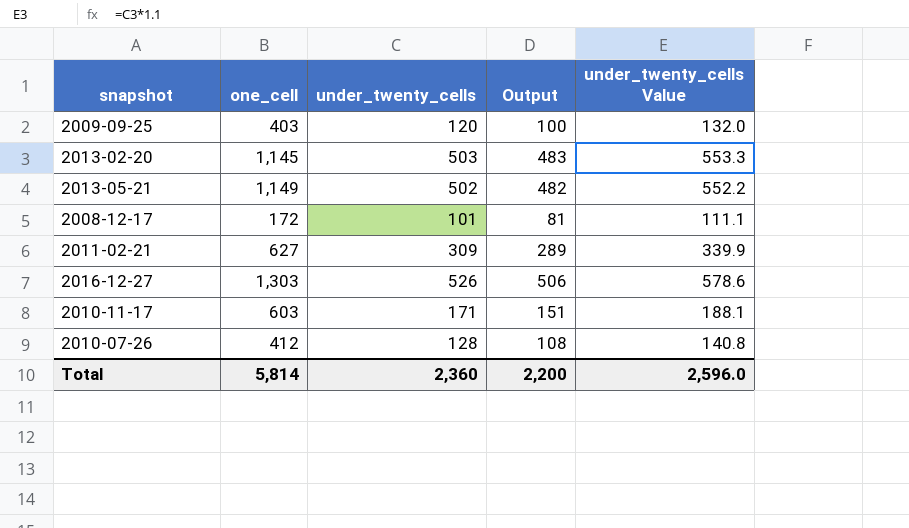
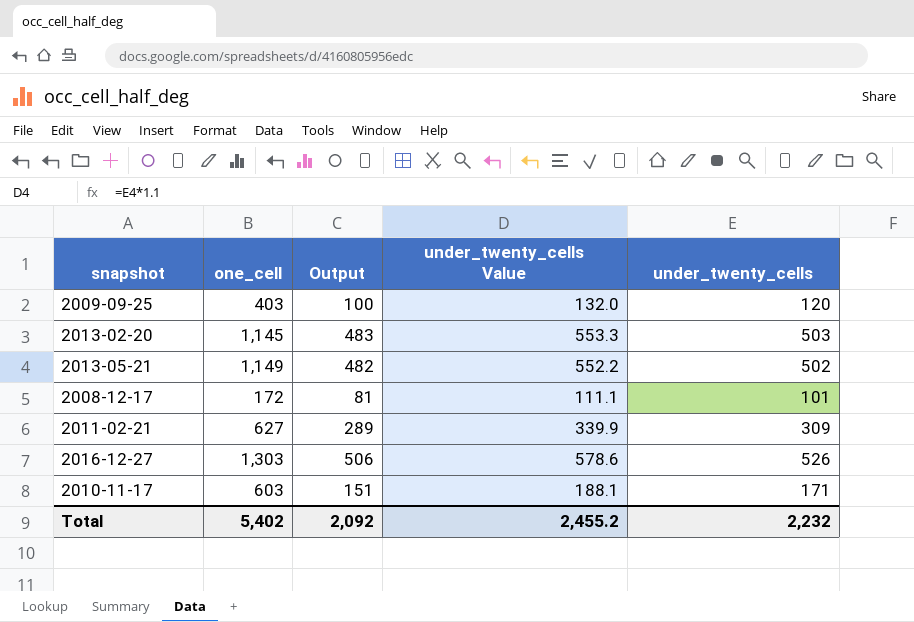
column under_twenty_cells | position: 3 -> 5
row 2010-07-26: 412 | 128 | 108 | 140.8 -> none
Total | one_cell: 5,814 -> 5,402
Total | Output: 2,200 -> 2,092
Total | under_twenty_cells Value: 2,596.0 -> 2,455.2
Total | under_twenty_cells: 2,360 -> 2,232

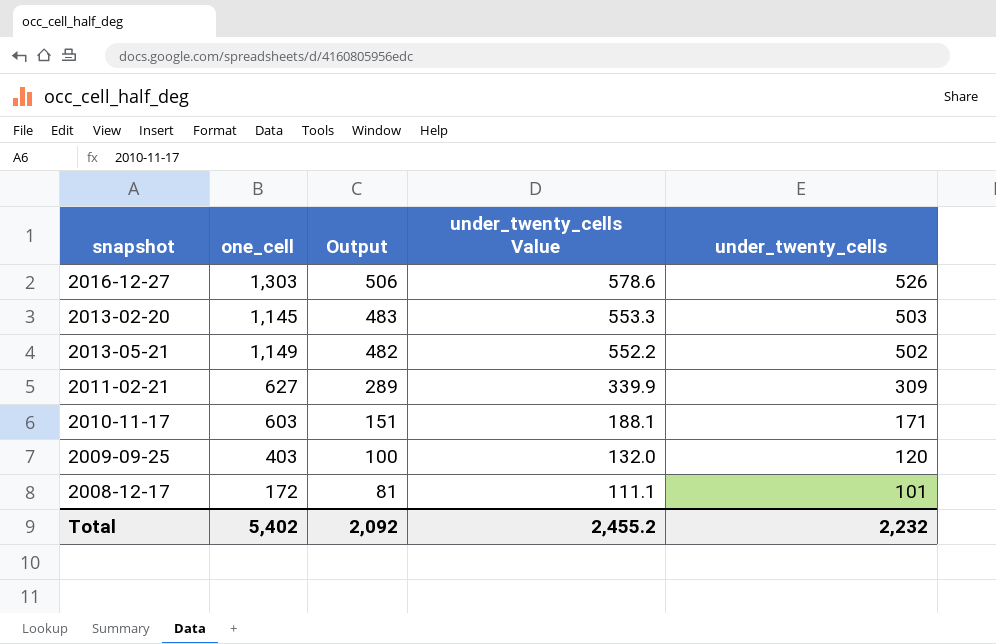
row order: none -> Output descending

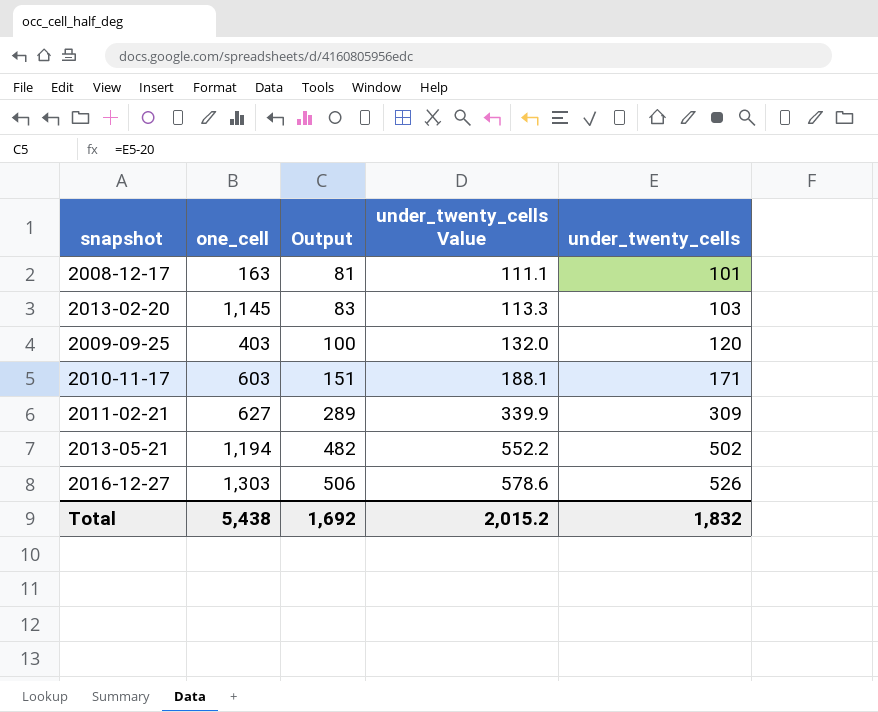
row order: Output descending -> Output ascending
2008-12-17 | one_cell: 172 -> 163
2013-02-20 | Output: 483 -> 83
2013-02-20 | under_twenty_cells Value: 553.3 -> 113.3
2013-02-20 | under_twenty_cells: 503 -> 103
2013-05-21 | one_cell: 1,149 -> 1,194
Total | one_cell: 5,402 -> 5,438
Total | Output: 2,092 -> 1,692
Total | under_twenty_cells Value: 2,455.2 -> 2,015.2
Total | under_twenty_cells: 2,232 -> 1,832

